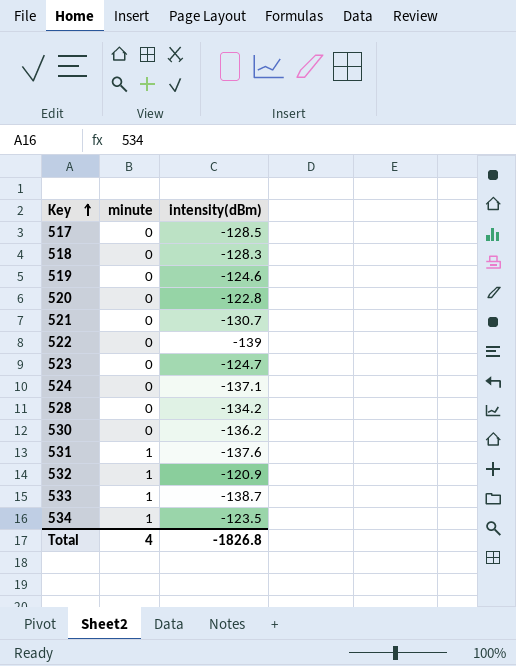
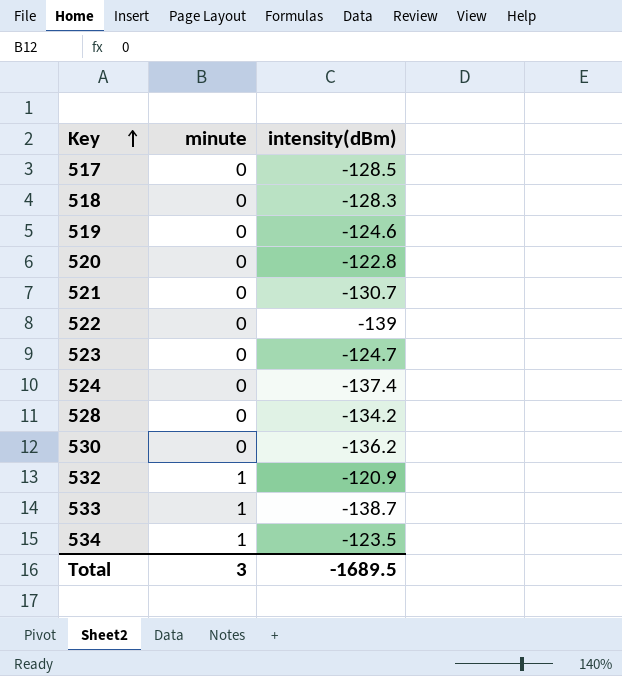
row 531: 1 | -137.6 -> none
524 | intensity(dBm): -137.1 -> -137.4
Total | minute: 4 -> 3
Total | intensity(dBm): -1826.8 -> -1689.5

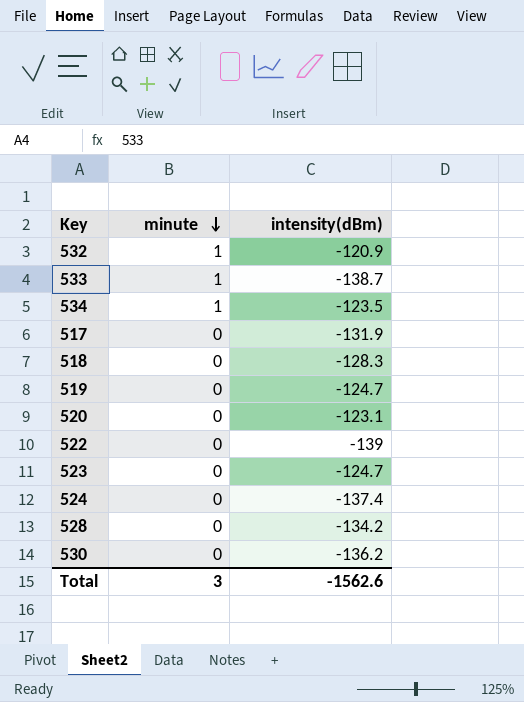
row order: Key ascending -> minute descending
row 521: 0 | -130.7 -> none
517 | intensity(dBm): -128.5 -> -131.9
519 | intensity(dBm): -124.6 -> -124.7
520 | intensity(dBm): -122.8 -> -123.1
Total | intensity(dBm): -1689.5 -> -1562.6

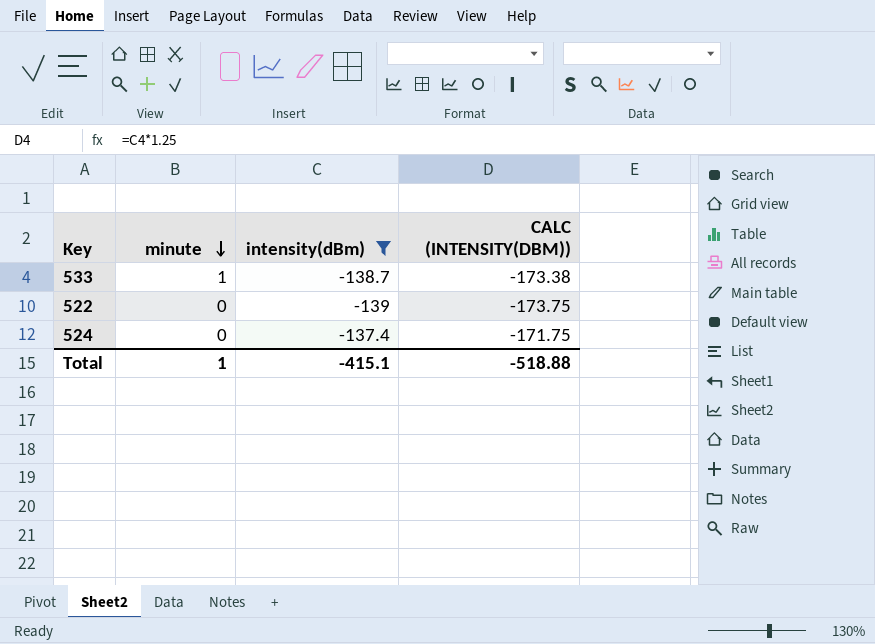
filter: none -> intensity(dBm) <= -137.4
column CALC (INTENSITY(DBM)) | formula: none -> [intensity(dBm)] * 1.25
Total | minute: 3 -> 1
Total | intensity(dBm): -1562.6 -> -415.1

